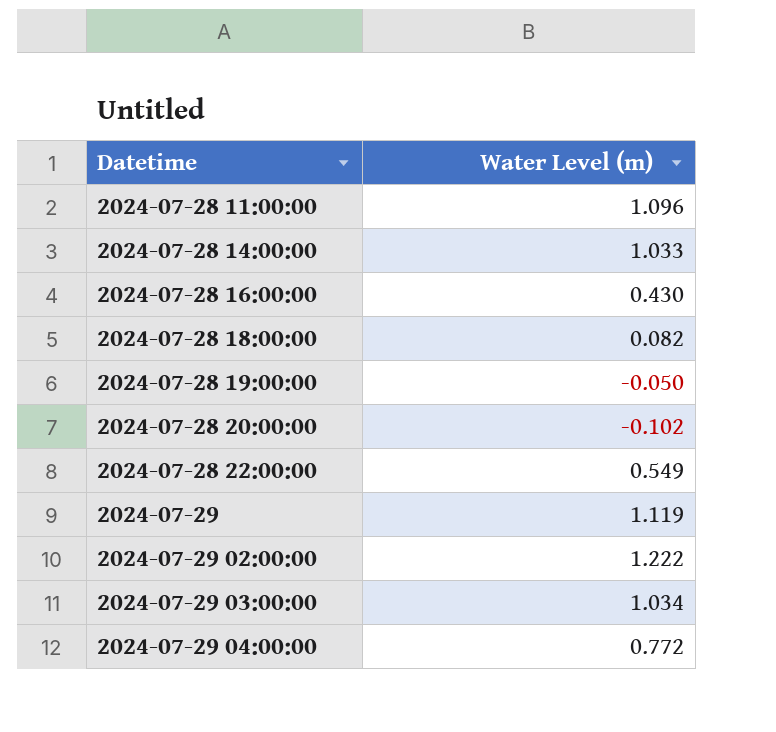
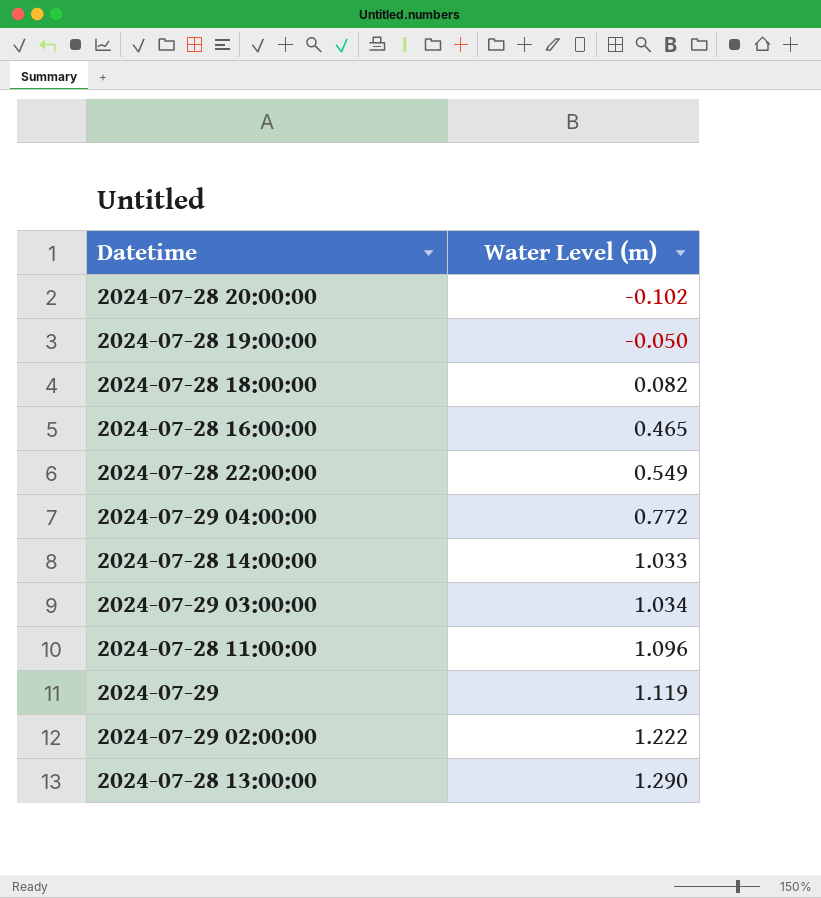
row order: Datetime ascending -> Water Level (m) ascending
2024-07-28 16:00:00 | Water Level (m): 0.430 -> 0.465
row 2024-07-28 13:00:00: none -> 1.290

